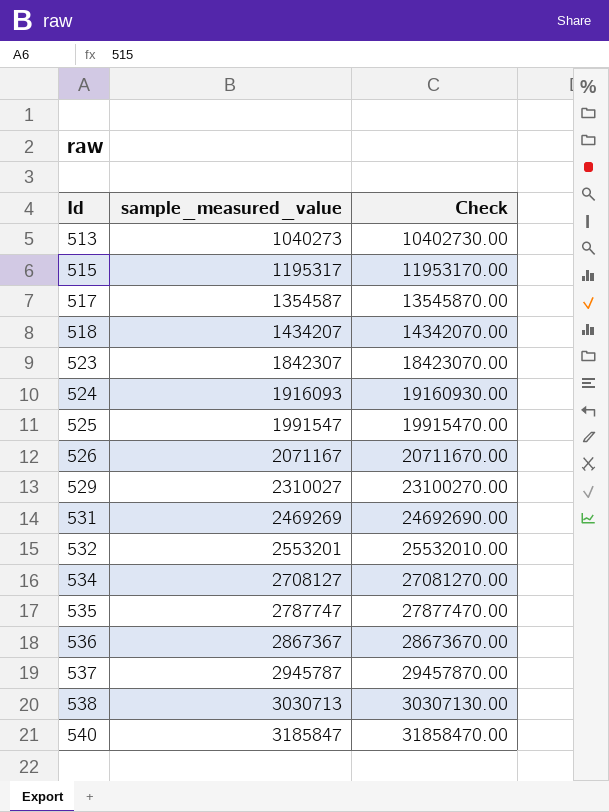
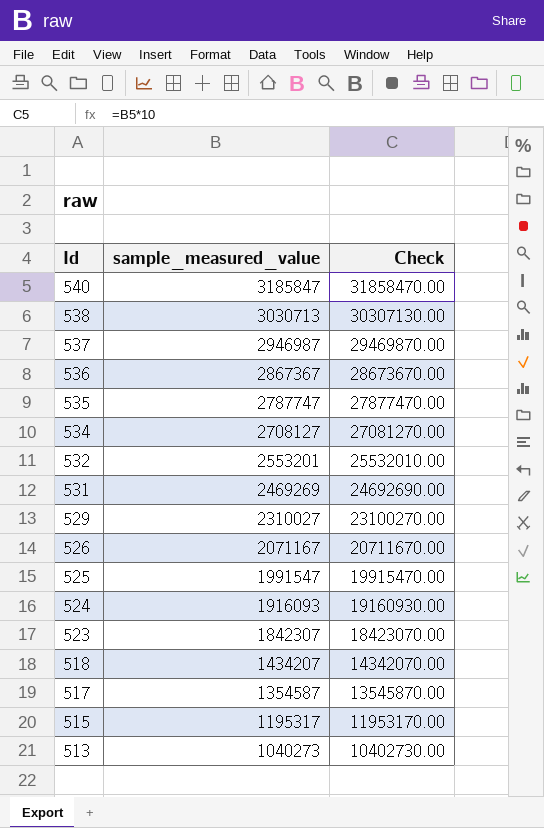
row order: Id ascending -> Id descending
537 | sample_measured_value: 2945787 -> 2946987
537 | Check: 29457870.00 -> 29469870.00

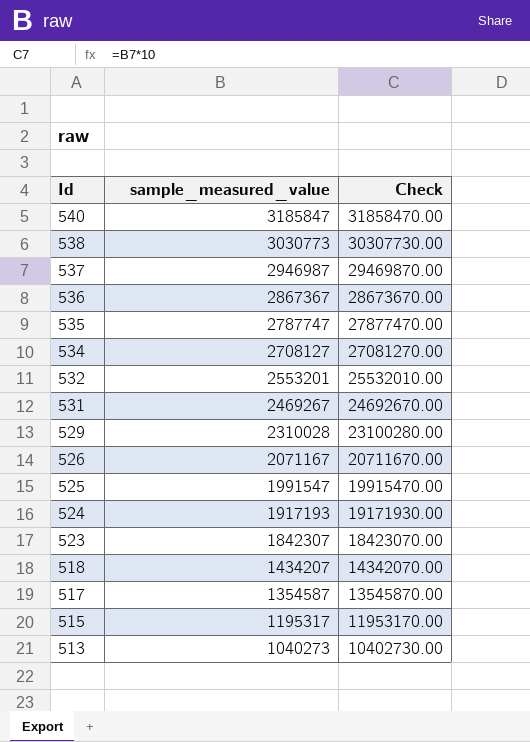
538 | sample_measured_value: 3030713 -> 3030773
538 | Check: 30307130.00 -> 30307730.00
531 | sample_measured_value: 2469269 -> 2469267
531 | Check: 24692690.00 -> 24692670.00
529 | sample_measured_value: 2310027 -> 2310028
529 | Check: 23100270.00 -> 23100280.00
524 | sample_measured_value: 1916093 -> 1917193
524 | Check: 19160930.00 -> 19171930.00

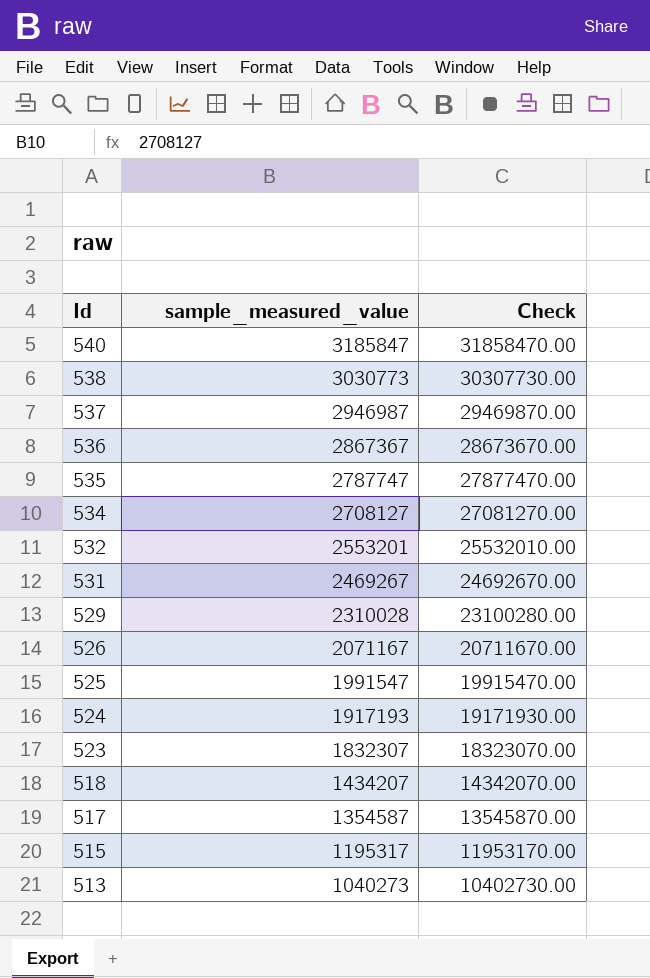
523 | sample_measured_value: 1842307 -> 1832307
523 | Check: 18423070.00 -> 18323070.00

